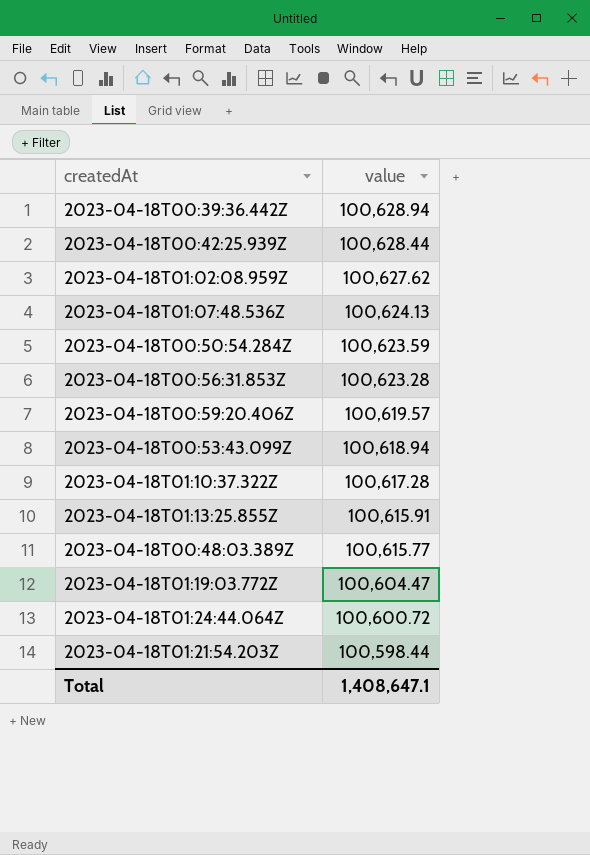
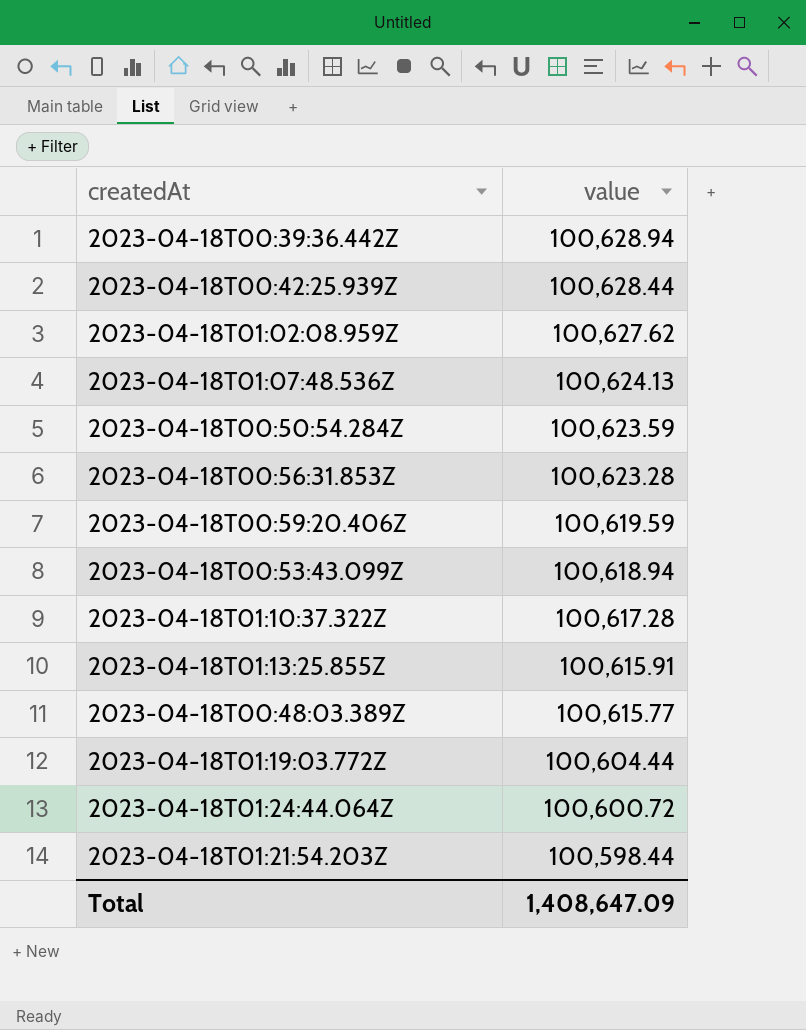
2023-04-18T00:59:20.406Z | value: 100,619.57 -> 100,619.59
2023-04-18T01:19:03.772Z | value: 100,604.47 -> 100,604.44
Total | value: 1,408,647.1 -> 1,408,647.09

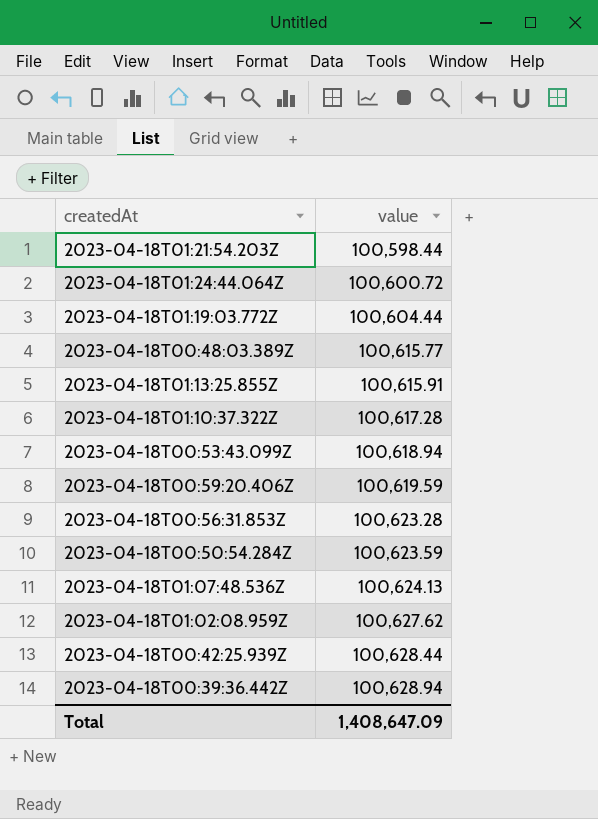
row order: value descending -> value ascending

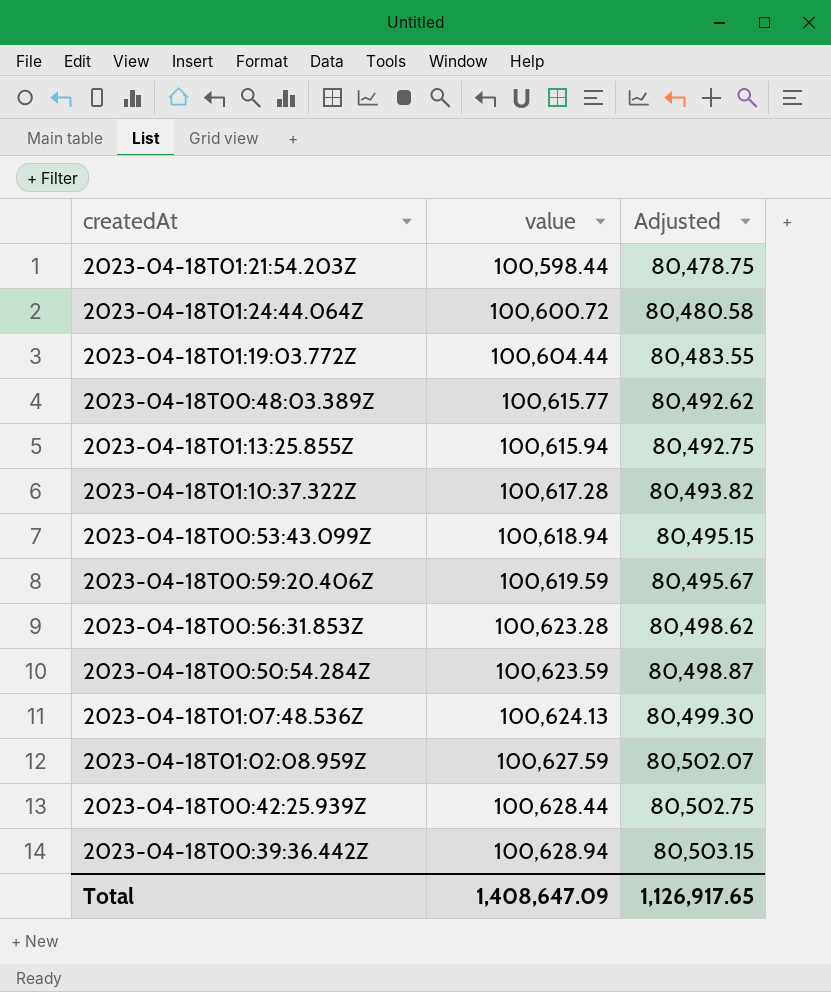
column Adjusted | formula: none -> [value] * 0.8
2023-04-18T01:13:25.855Z | value: 100,615.91 -> 100,615.94
2023-04-18T01:02:08.959Z | value: 100,627.62 -> 100,627.59

